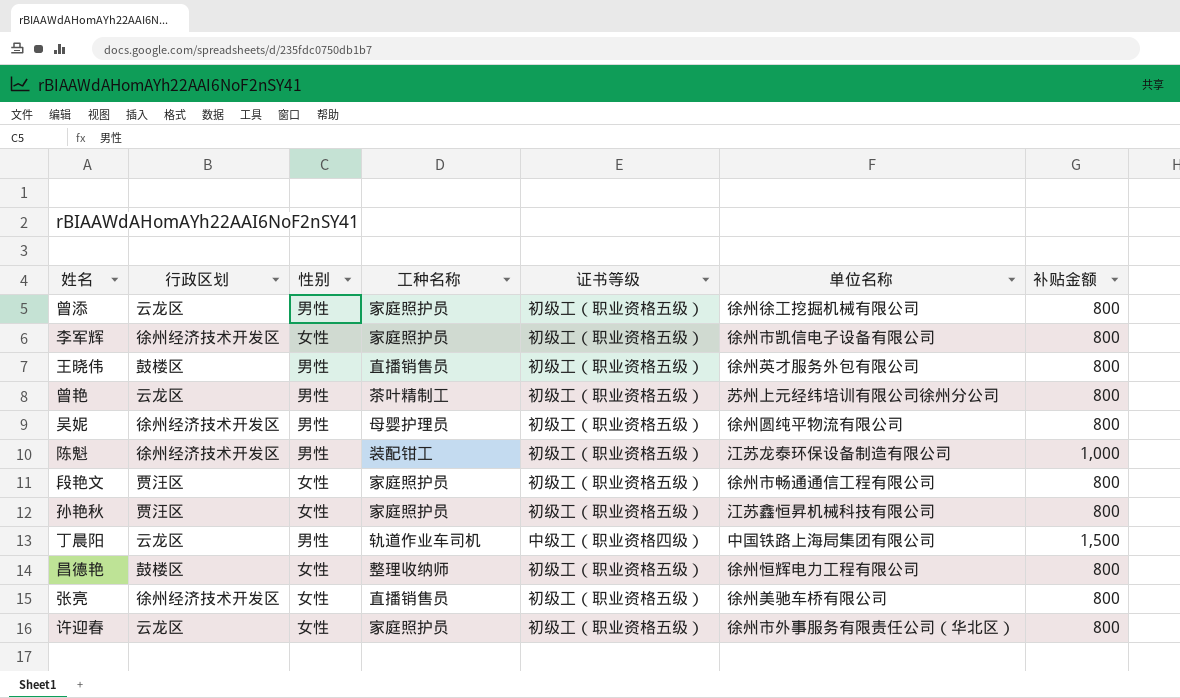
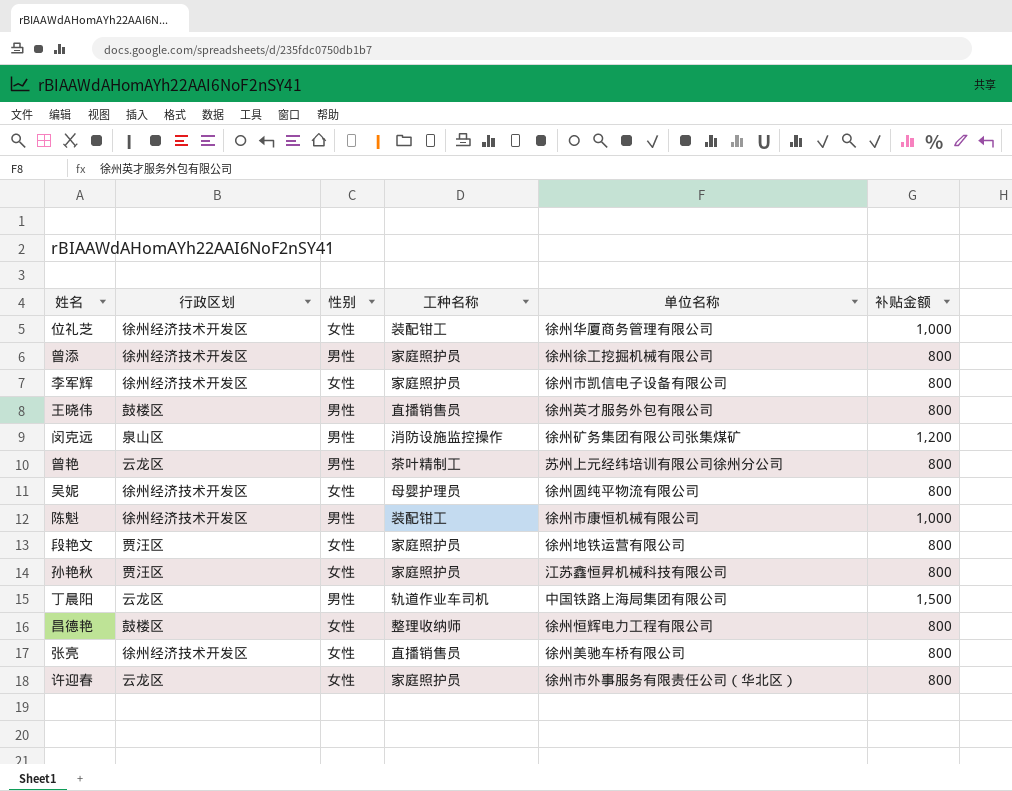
column 证书等级 | position: 5 -> none
row 位礼芝: none -> 徐州经济技术开发区 | 女性 | 装配钳工 | 徐州华厦商务管理有限公司 | 1,000
曾添 | 行政区划: 云龙区 -> 徐州经济技术开发区
row 闵克远: none -> 泉山区 | 男性 | 消防设施监控操作 | 徐州矿务集团有限公司张集煤矿 | 1,200
吴妮 | 性别: 男性 -> 女性
陈魁 | 单位名称: 江苏龙泰环保设备制造有限公司 -> 徐州市康恒机械有限公司
段艳文 | 单位名称: 徐州市畅通通信工程有限公司 -> 徐州地铁运营有限公司

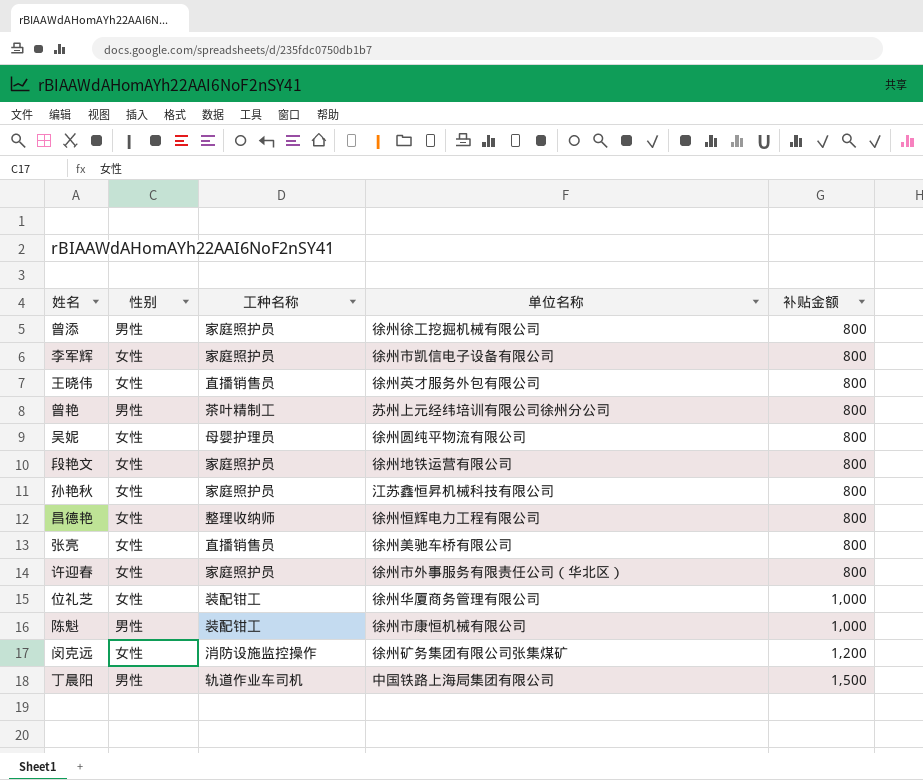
row order: none -> 补贴金额 ascending
column 行政区划 | position: 2 -> none
王晓伟 | 性别: 男性 -> 女性
闵克远 | 性别: 男性 -> 女性

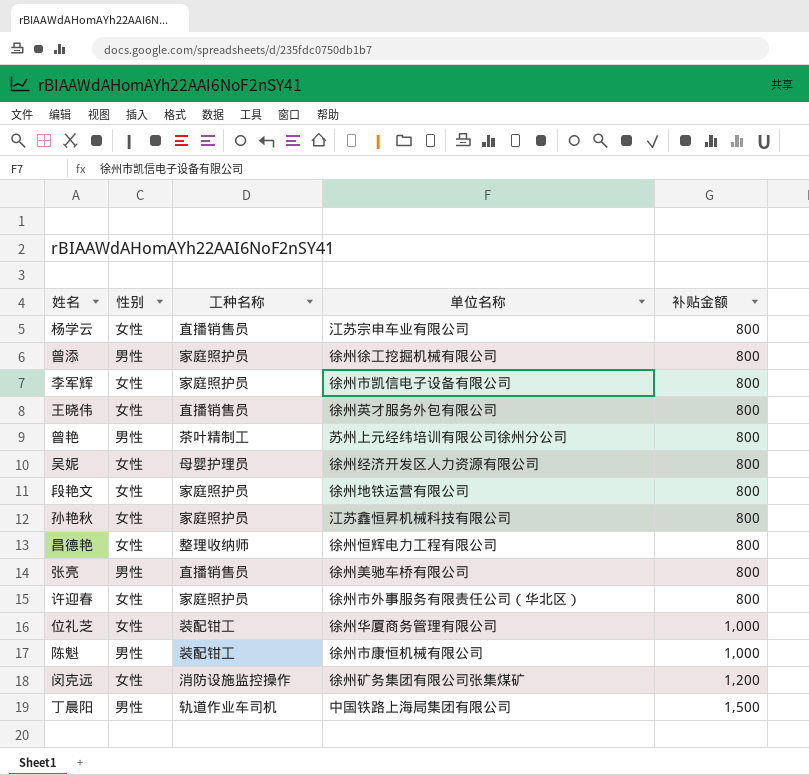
row 杨学云: none -> 女性 | 直播销售员 | 江苏宗申车业有限公司 | 800
吴妮 | 单位名称: 徐州圆纯平物流有限公司 -> 徐州经济开发区人力资源有限公司
张亮 | 性别: 女性 -> 男性

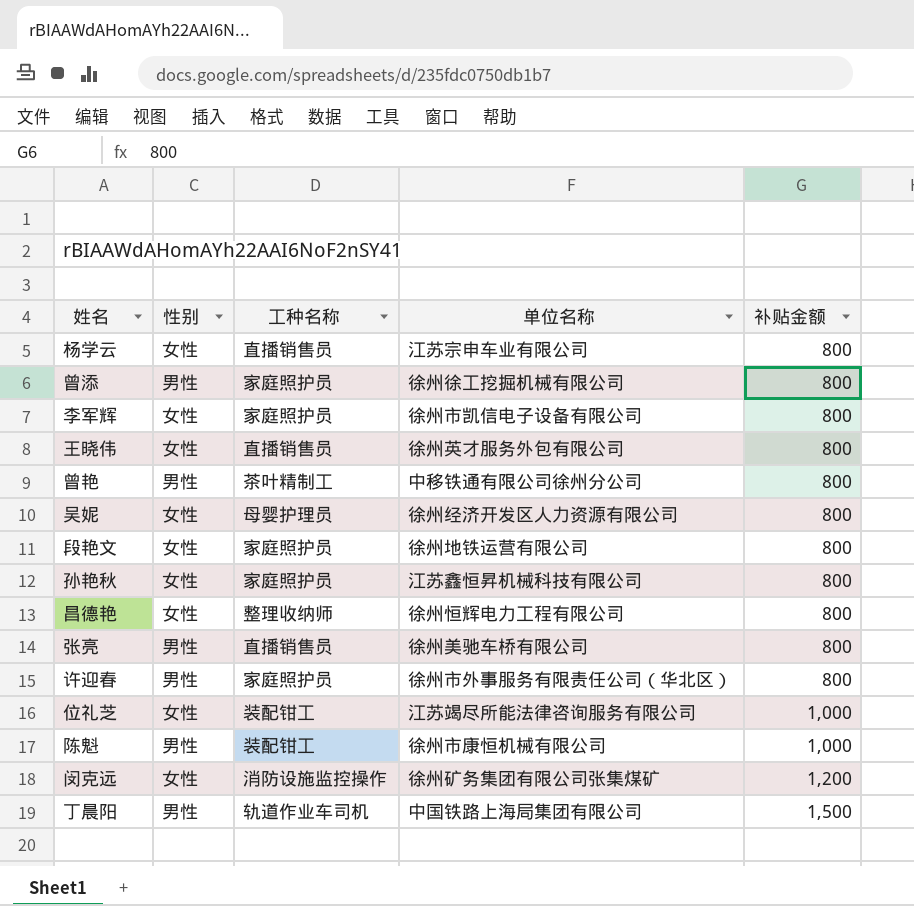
曾艳 | 单位名称: 苏州上元经纬培训有限公司徐州分公司 -> 中移铁通有限公司徐州分公司
许迎春 | 性别: 女性 -> 男性
位礼芝 | 单位名称: 徐州华厦商务管理有限公司 -> 江苏竭尽所能法律咨询服务有限公司

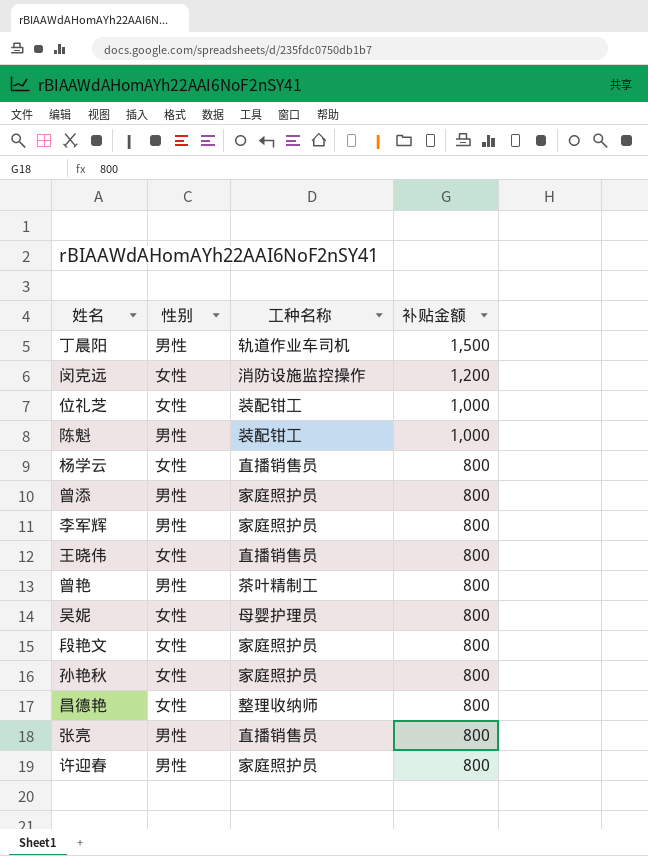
row order: 补贴金额 ascending -> 补贴金额 descending
column 单位名称 | position: 4 -> none
李军辉 | 性别: 女性 -> 男性

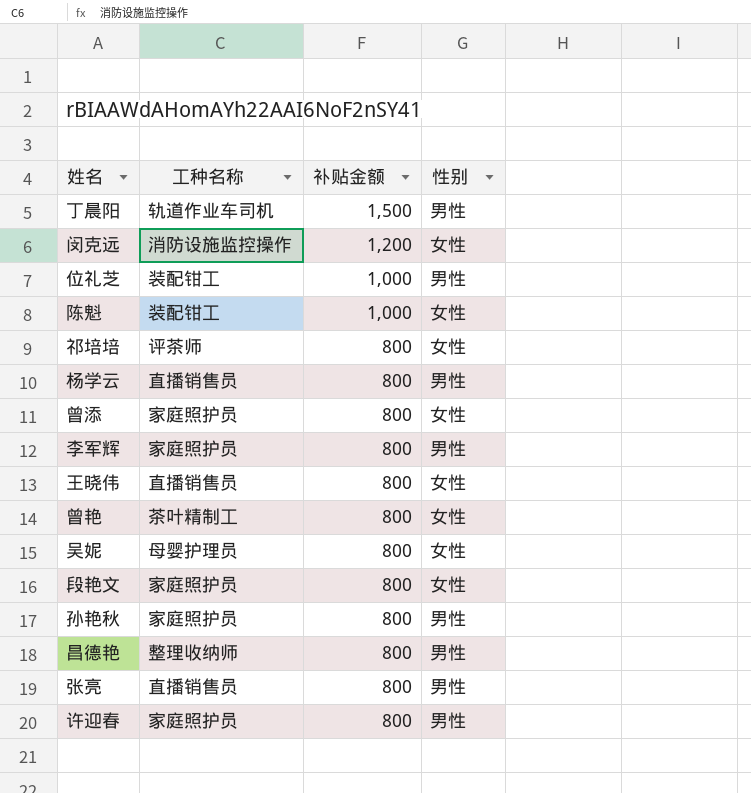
column 性别 | position: 2 -> 4
位礼芝 | 性别: 女性 -> 男性
陈魁 | 性别: 男性 -> 女性
row 祁培培: none -> 评茶师 | 800 | 女性
杨学云 | 性别: 女性 -> 男性
曾添 | 性别: 男性 -> 女性
曾艳 | 性别: 男性 -> 女性
孙艳秋 | 性别: 女性 -> 男性
昌德艳 | 性别: 女性 -> 男性

